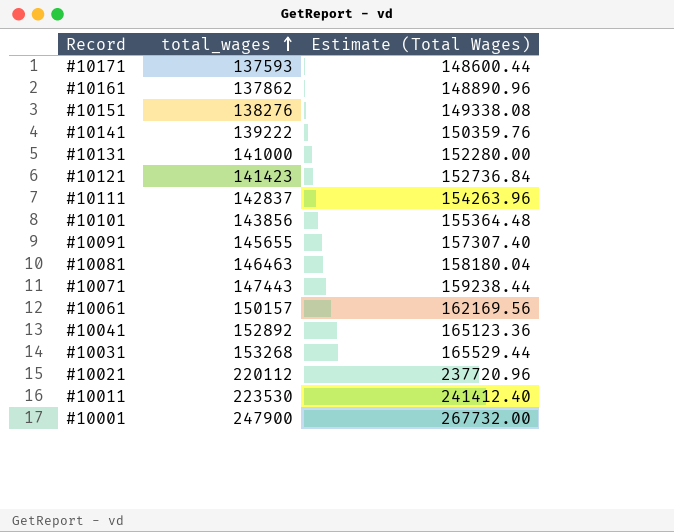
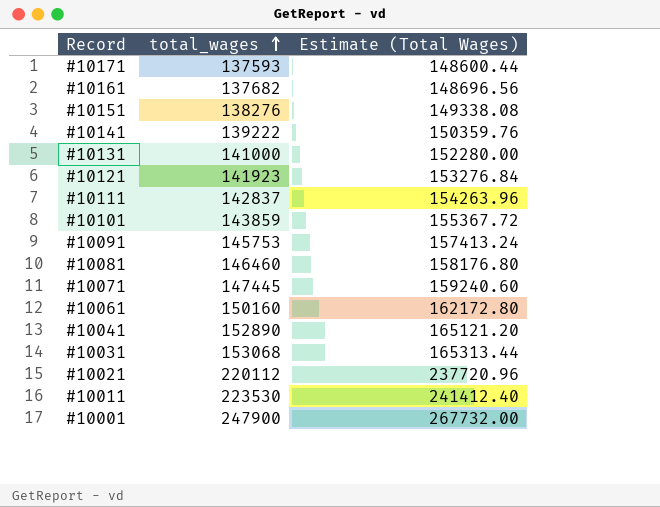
#10161 | total_wages: 137862 -> 137682
#10161 | Estimate (Total Wages): 148890.96 -> 148696.56
#10121 | total_wages: 141423 -> 141923
#10121 | Estimate (Total Wages): 152736.84 -> 153276.84
#10101 | total_wages: 143856 -> 143859
#10101 | Estimate (Total Wages): 155364.48 -> 155367.72
#10091 | total_wages: 145655 -> 145753
#10091 | Estimate (Total Wages): 157307.40 -> 157413.24
#10081 | total_wages: 146463 -> 146460
#10081 | Estimate (Total Wages): 158180.04 -> 158176.80
#10071 | total_wages: 147443 -> 147445
#10071 | Estimate (Total Wages): 159238.44 -> 159240.60
#10061 | total_wages: 150157 -> 150160
#10061 | Estimate (Total Wages): 162169.56 -> 162172.80
#10041 | total_wages: 152892 -> 152890
#10041 | Estimate (Total Wages): 165123.36 -> 165121.20
#10031 | total_wages: 153268 -> 153068
#10031 | Estimate (Total Wages): 165529.44 -> 165313.44

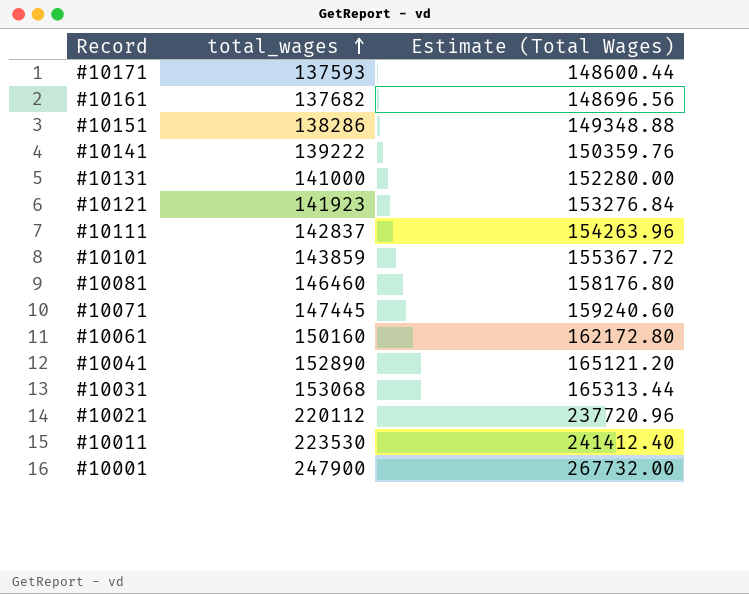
row #10091: 145753 | 157413.24 -> none
#10151 | total_wages: 138276 -> 138286
#10151 | Estimate (Total Wages): 149338.08 -> 149348.88

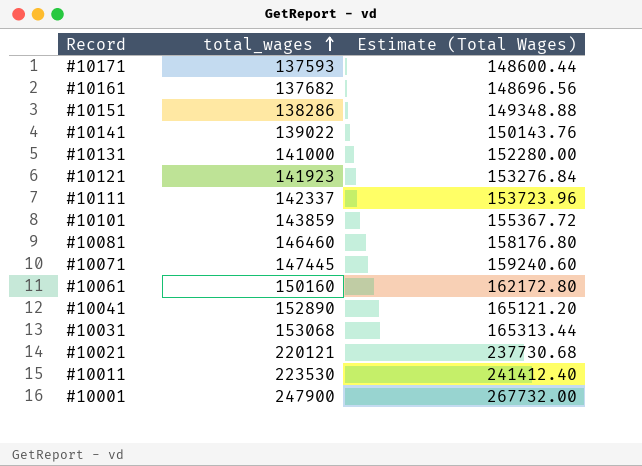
#10141 | total_wages: 139222 -> 139022
#10141 | Estimate (Total Wages): 150359.76 -> 150143.76
#10111 | total_wages: 142837 -> 142337
#10111 | Estimate (Total Wages): 154263.96 -> 153723.96
#10021 | total_wages: 220112 -> 220121
#10021 | Estimate (Total Wages): 237720.96 -> 237730.68

